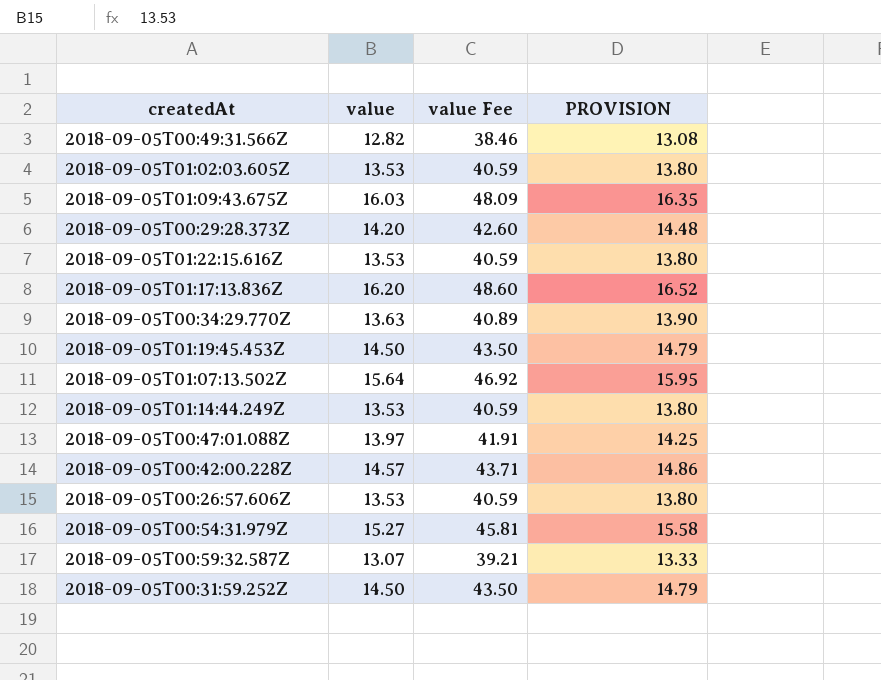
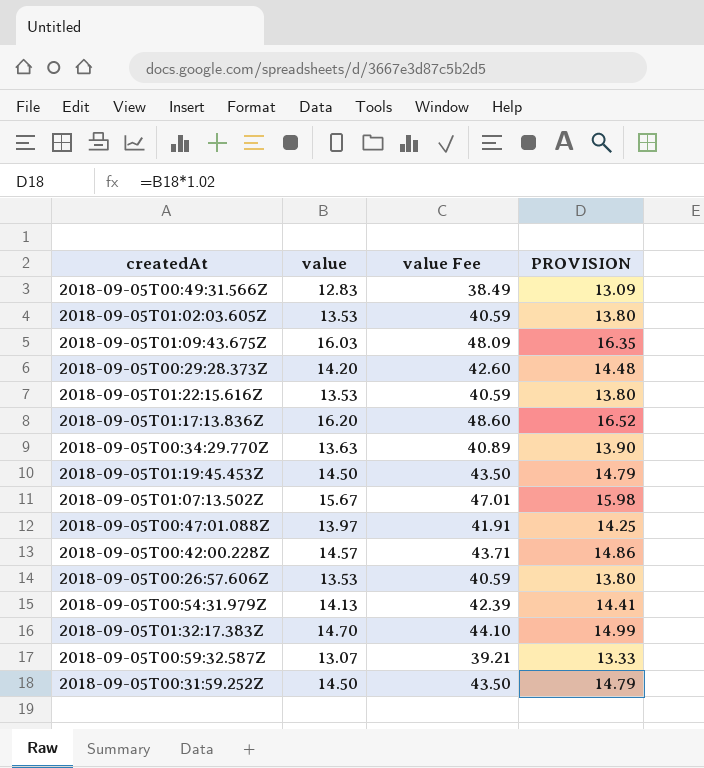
row 2018-09-05T01:14:44.249Z: 13.53 | 40.59 | 13.80 -> none
2018-09-05T00:49:31.566Z | value: 12.82 -> 12.83
2018-09-05T00:49:31.566Z | value Fee: 38.46 -> 38.49
2018-09-05T00:49:31.566Z | PROVISION: 13.08 -> 13.09
2018-09-05T01:07:13.502Z | value: 15.64 -> 15.67
2018-09-05T01:07:13.502Z | value Fee: 46.92 -> 47.01
2018-09-05T01:07:13.502Z | PROVISION: 15.95 -> 15.98
2018-09-05T00:54:31.979Z | value: 15.27 -> 14.13
2018-09-05T00:54:31.979Z | value Fee: 45.81 -> 42.39
2018-09-05T00:54:31.979Z | PROVISION: 15.58 -> 14.41
row 2018-09-05T01:32:17.383Z: none -> 14.70 | 44.10 | 14.99

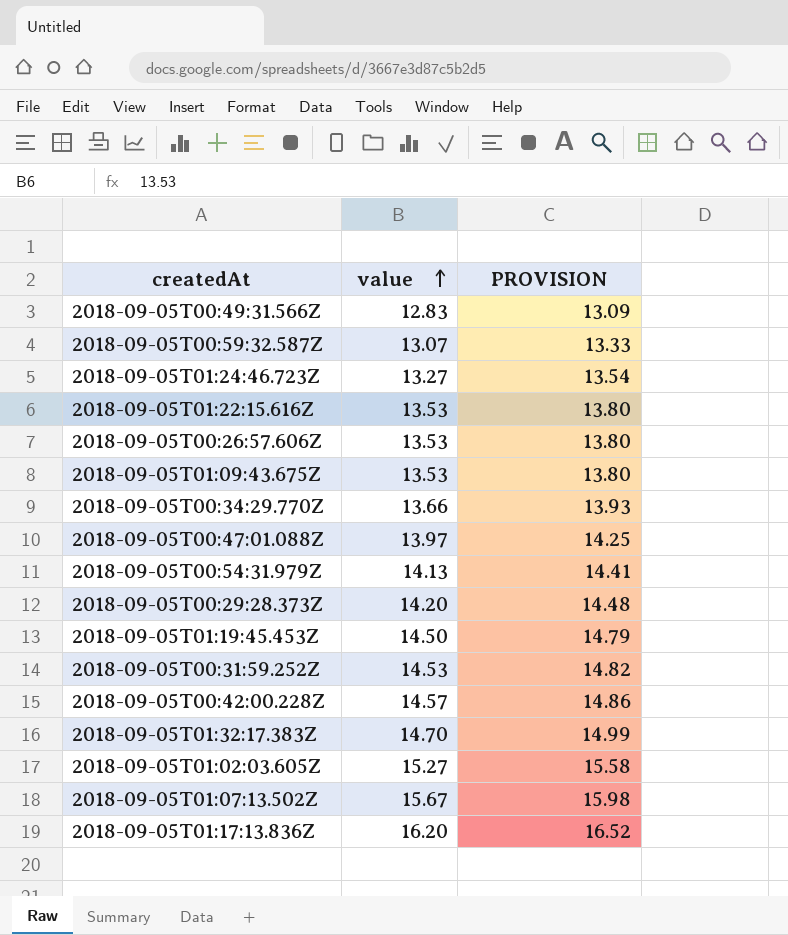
row order: none -> value ascending
column value Fee | formula: [value] * 3 -> none
row 2018-09-05T01:24:46.723Z: none -> 13.27 | 13.54
2018-09-05T01:09:43.675Z | value: 16.03 -> 13.53
2018-09-05T01:09:43.675Z | PROVISION: 16.35 -> 13.80
2018-09-05T00:34:29.770Z | value: 13.63 -> 13.66
2018-09-05T00:34:29.770Z | PROVISION: 13.90 -> 13.93
2018-09-05T00:31:59.252Z | value: 14.50 -> 14.53
2018-09-05T00:31:59.252Z | PROVISION: 14.79 -> 14.82
2018-09-05T01:02:03.605Z | value: 13.53 -> 15.27
2018-09-05T01:02:03.605Z | PROVISION: 13.80 -> 15.58

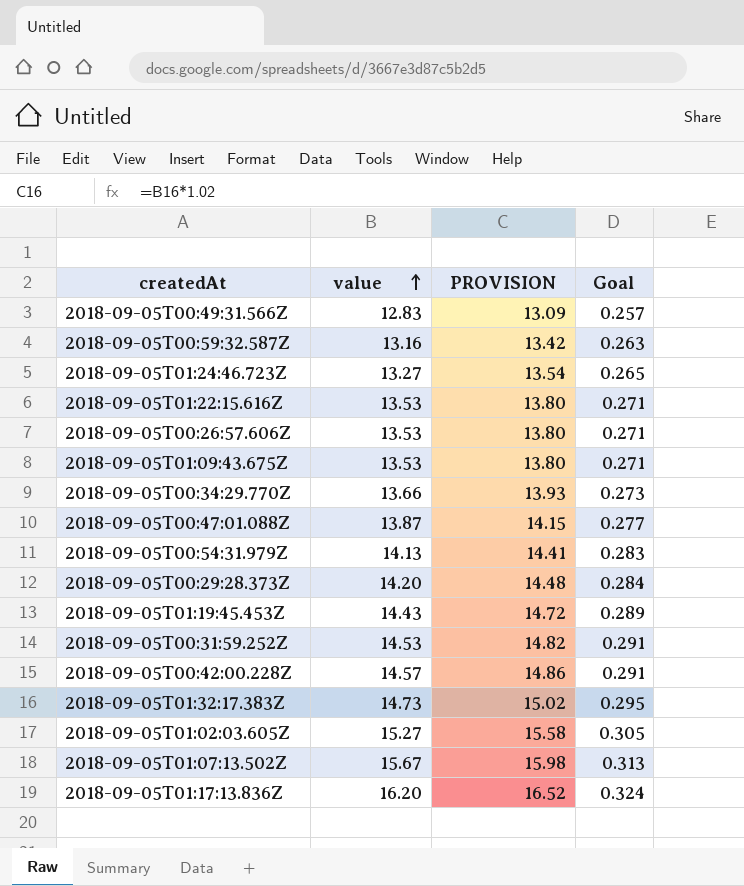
column Goal | formula: none -> [value] * 0.02
2018-09-05T00:59:32.587Z | value: 13.07 -> 13.16
2018-09-05T00:59:32.587Z | PROVISION: 13.33 -> 13.42
2018-09-05T00:47:01.088Z | value: 13.97 -> 13.87
2018-09-05T00:47:01.088Z | PROVISION: 14.25 -> 14.15
2018-09-05T01:19:45.453Z | value: 14.50 -> 14.43
2018-09-05T01:19:45.453Z | PROVISION: 14.79 -> 14.72
2018-09-05T01:32:17.383Z | value: 14.70 -> 14.73
2018-09-05T01:32:17.383Z | PROVISION: 14.99 -> 15.02

